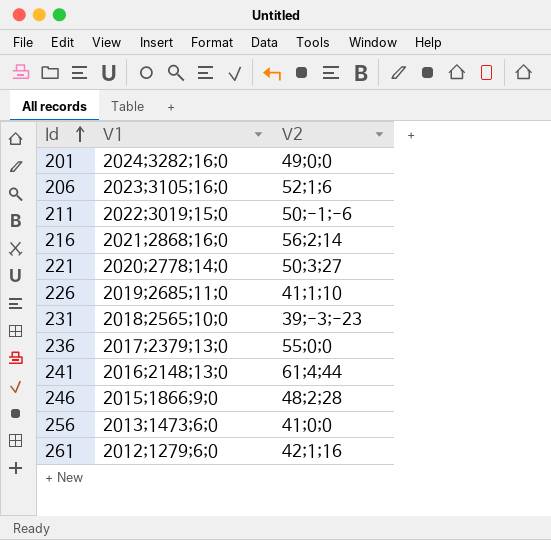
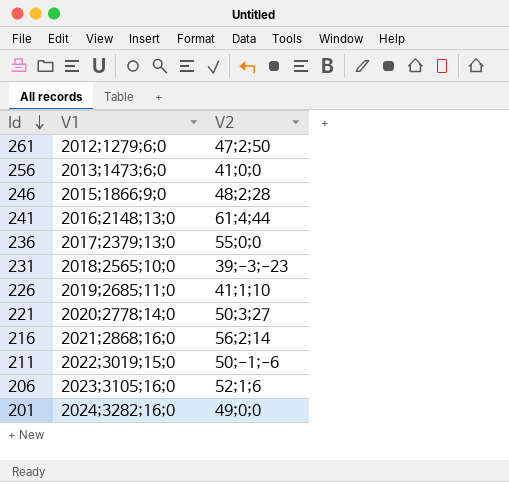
row order: Id ascending -> Id descending
261 | V2: 42;1;16 -> 47;2;50

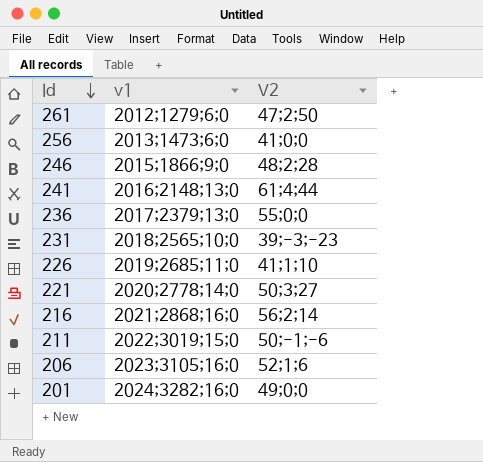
column name: V1 -> v1

